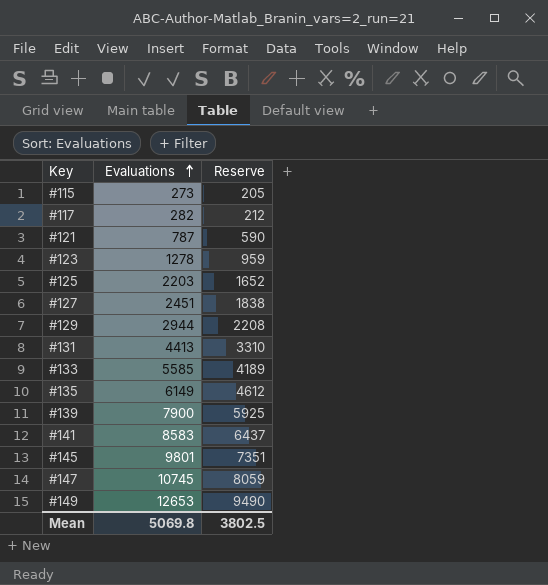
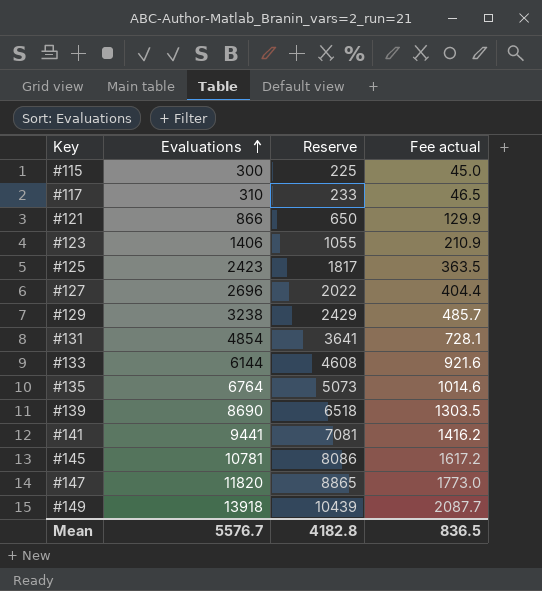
column Fee actual | formula: none -> [Evaluations] * 0.15
#115 | Evaluations: 273 -> 300
#115 | Reserve: 205 -> 225
#117 | Evaluations: 282 -> 310
#117 | Reserve: 212 -> 233
#121 | Evaluations: 787 -> 866
#121 | Reserve: 590 -> 650
#123 | Evaluations: 1278 -> 1406
#123 | Reserve: 959 -> 1055
#125 | Evaluations: 2203 -> 2423
#125 | Reserve: 1652 -> 1817
#127 | Evaluations: 2451 -> 2696
#127 | Reserve: 1838 -> 2022
#129 | Evaluations: 2944 -> 3238
#129 | Reserve: 2208 -> 2429
#131 | Evaluations: 4413 -> 4854
#131 | Reserve: 3310 -> 3641
#133 | Evaluations: 5585 -> 6144
#133 | Reserve: 4189 -> 4608
#135 | Evaluations: 6149 -> 6764
#135 | Reserve: 4612 -> 5073
#139 | Evaluations: 7900 -> 8690
#139 | Reserve: 5925 -> 6518
#141 | Evaluations: 8583 -> 9441
#141 | Reserve: 6437 -> 7081
#145 | Evaluations: 9801 -> 10781
#145 | Reserve: 7351 -> 8086
#147 | Evaluations: 10745 -> 11820
#147 | Reserve: 8059 -> 8865
#149 | Evaluations: 12653 -> 13918
#149 | Reserve: 9490 -> 10439
Mean | Evaluations: 5069.8 -> 5576.7
Mean | Reserve: 3802.5 -> 4182.8

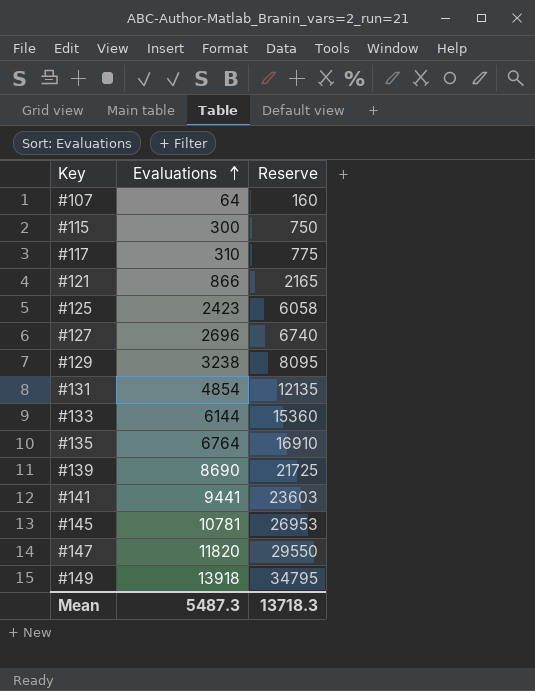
column Fee actual | formula: [Evaluations] * 0.15 -> none
column Reserve | formula: [Evaluations] * 0.75 -> [Evaluations] * 2.5
row #123: 1406 | 1055 | 210.9 -> none
row #107: none -> 64 | 160
Mean | Evaluations: 5576.7 -> 5487.3
Mean | Reserve: 4182.8 -> 13718.3

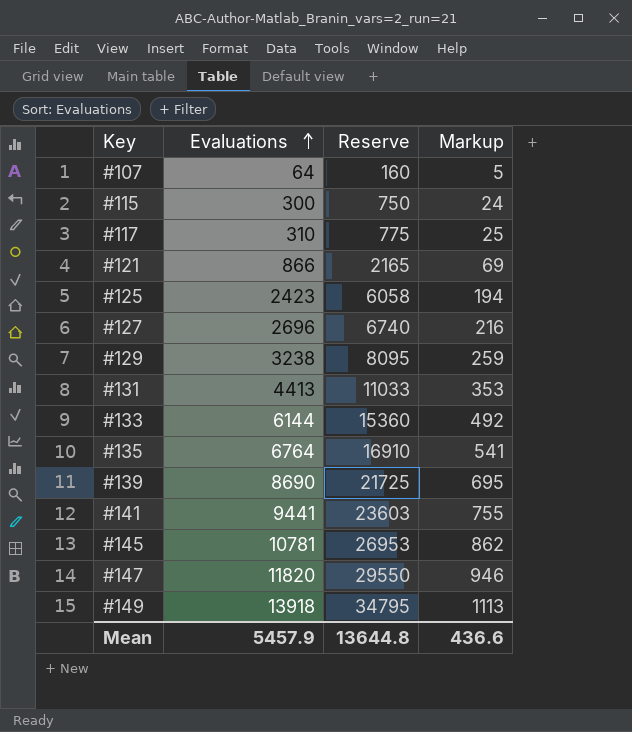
column Markup | formula: none -> [Evaluations] * 0.08
#131 | Evaluations: 4854 -> 4413
#131 | Reserve: 12135 -> 11033
Mean | Evaluations: 5487.3 -> 5457.9
Mean | Reserve: 13718.3 -> 13644.8

